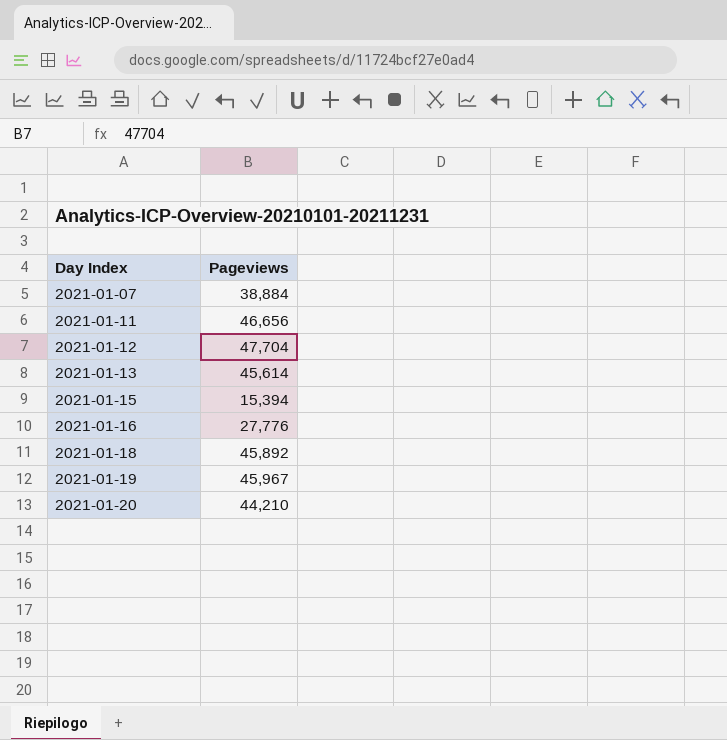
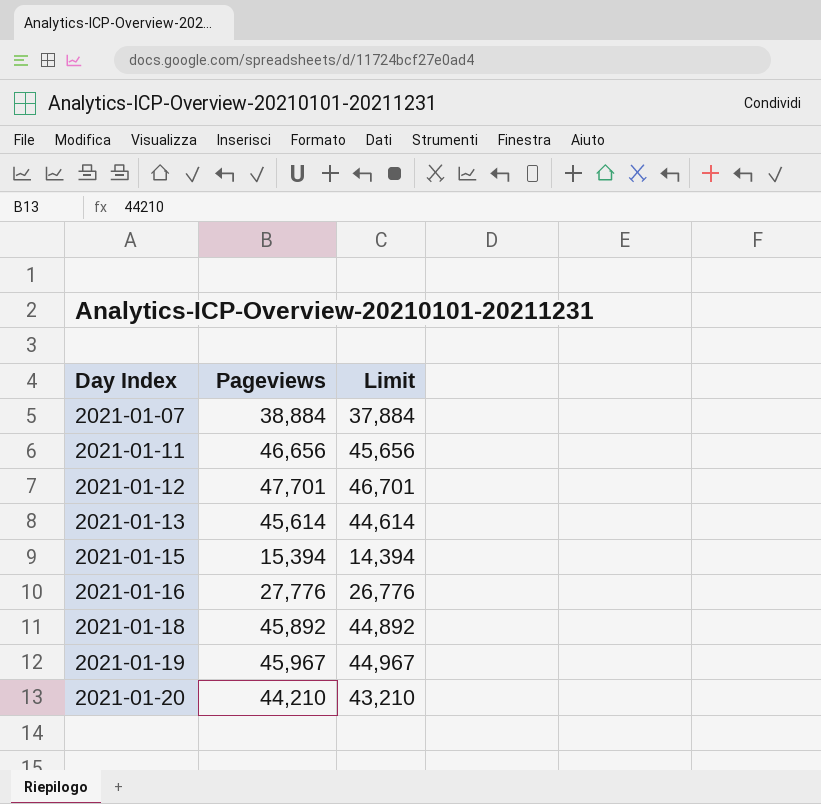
column Limit | formula: none -> [Pageviews] - 1000
2021-01-12 | Pageviews: 47,704 -> 47,701

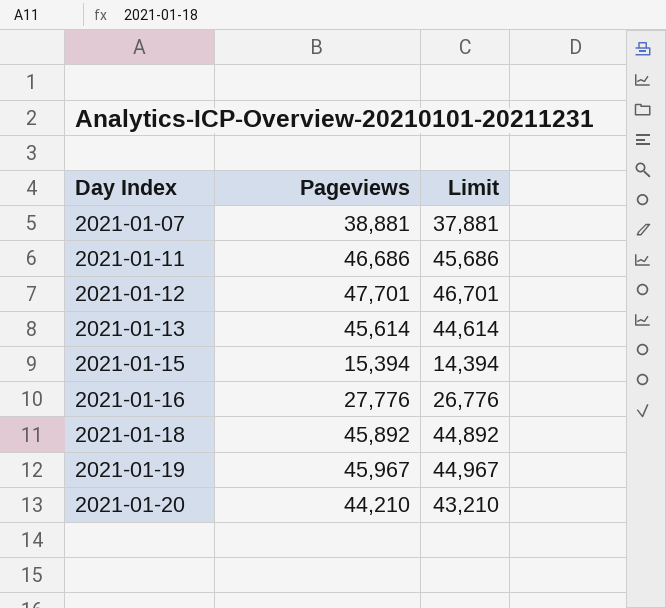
2021-01-07 | Pageviews: 38,884 -> 38,881
2021-01-07 | Limit: 37,884 -> 37,881
2021-01-11 | Pageviews: 46,656 -> 46,686
2021-01-11 | Limit: 45,656 -> 45,686

